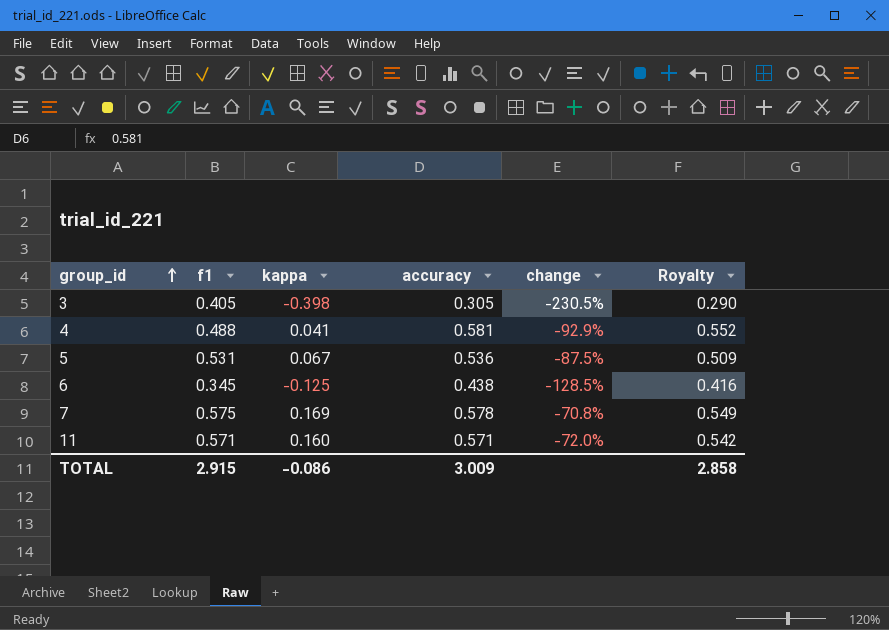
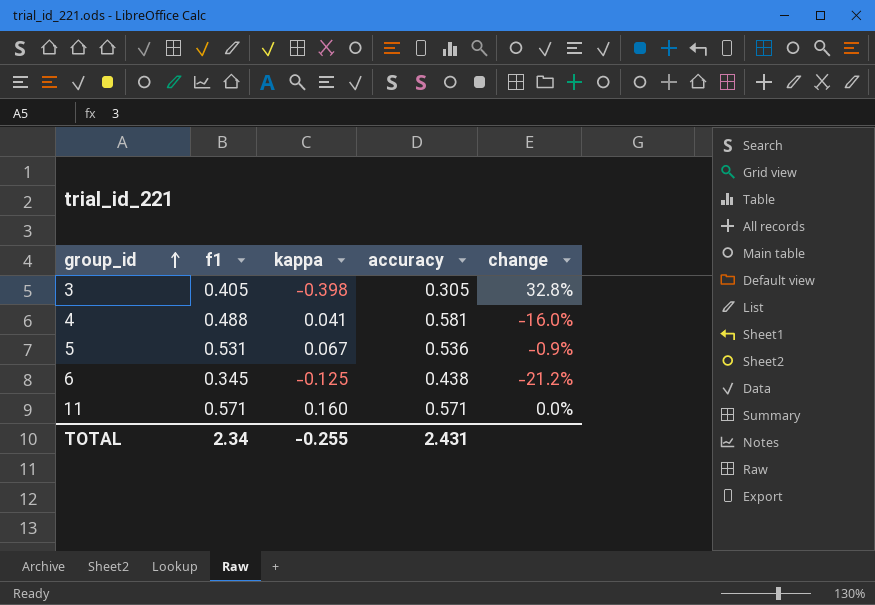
column Royalty | formula: [accuracy] * 0.95 -> none
column change | formula: ([kappa] - [accuracy]) / [accuracy] -> ([f1] - [accuracy]) / [accuracy]
row 7: 0.575 | 0.169 | 0.578 | -70.8% | 0.549 -> none
TOTAL | f1: 2.915 -> 2.34
TOTAL | kappa: -0.086 -> -0.255
TOTAL | accuracy: 3.009 -> 2.431

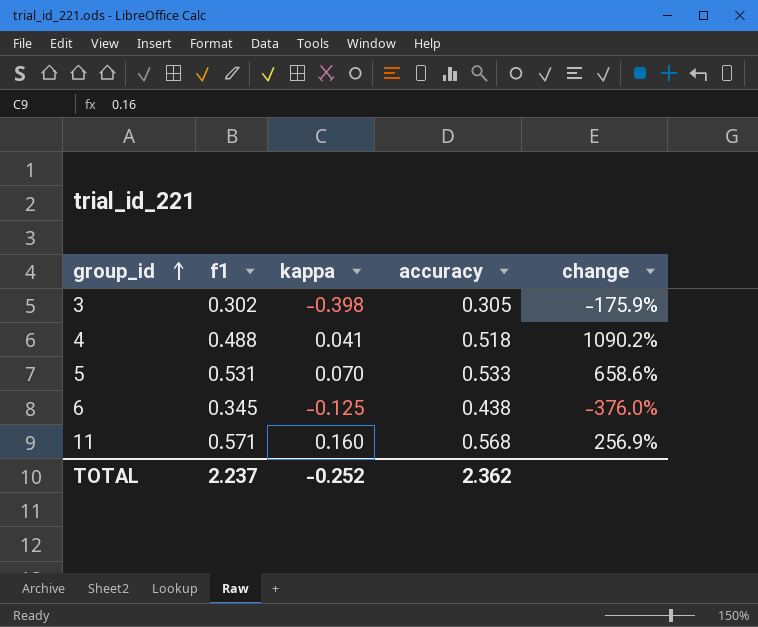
column change | formula: ([f1] - [accuracy]) / [accuracy] -> ([f1] - [kappa]) / [kappa]
3 | f1: 0.405 -> 0.302
4 | accuracy: 0.581 -> 0.518
5 | kappa: 0.067 -> 0.070
5 | accuracy: 0.536 -> 0.533
11 | accuracy: 0.571 -> 0.568
TOTAL | f1: 2.34 -> 2.237
TOTAL | kappa: -0.255 -> -0.252
TOTAL | accuracy: 2.431 -> 2.362

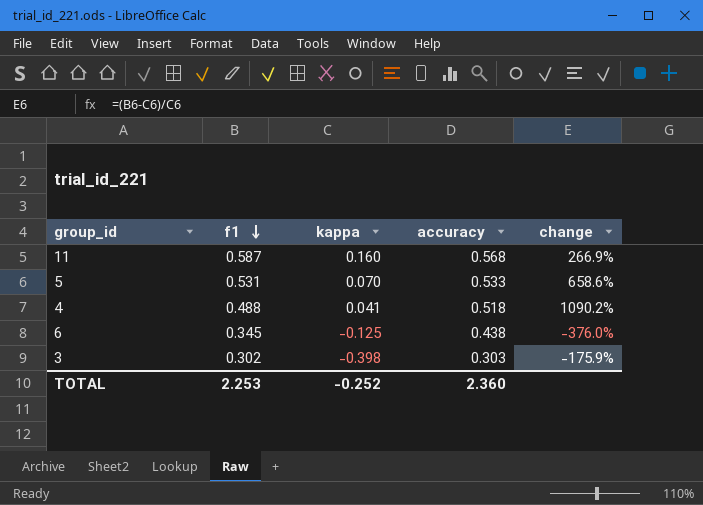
row order: group_id ascending -> f1 descending
11 | f1: 0.571 -> 0.587
11 | change: 256.9% -> 266.9%
3 | accuracy: 0.305 -> 0.303
TOTAL | f1: 2.237 -> 2.253
TOTAL | accuracy: 2.362 -> 2.360

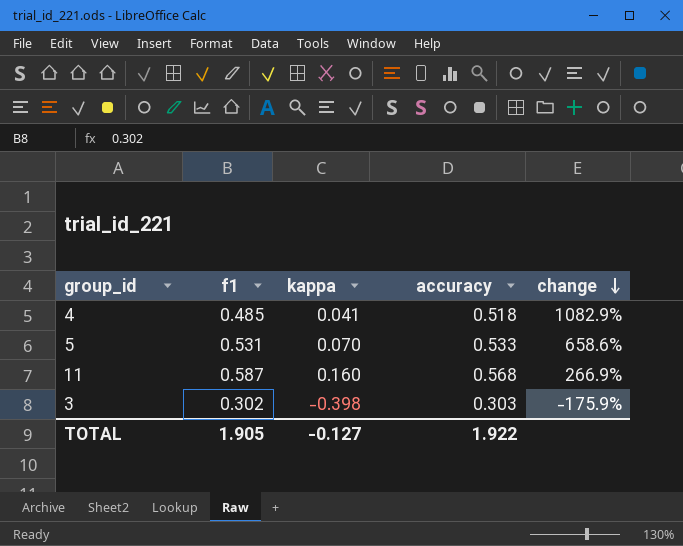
row order: f1 descending -> change descending
row 6: 0.345 | -0.125 | 0.438 | -376.0% -> none
4 | f1: 0.488 -> 0.485
4 | change: 1090.2% -> 1082.9%
TOTAL | f1: 2.253 -> 1.905
TOTAL | kappa: -0.252 -> -0.127
TOTAL | accuracy: 2.360 -> 1.922

